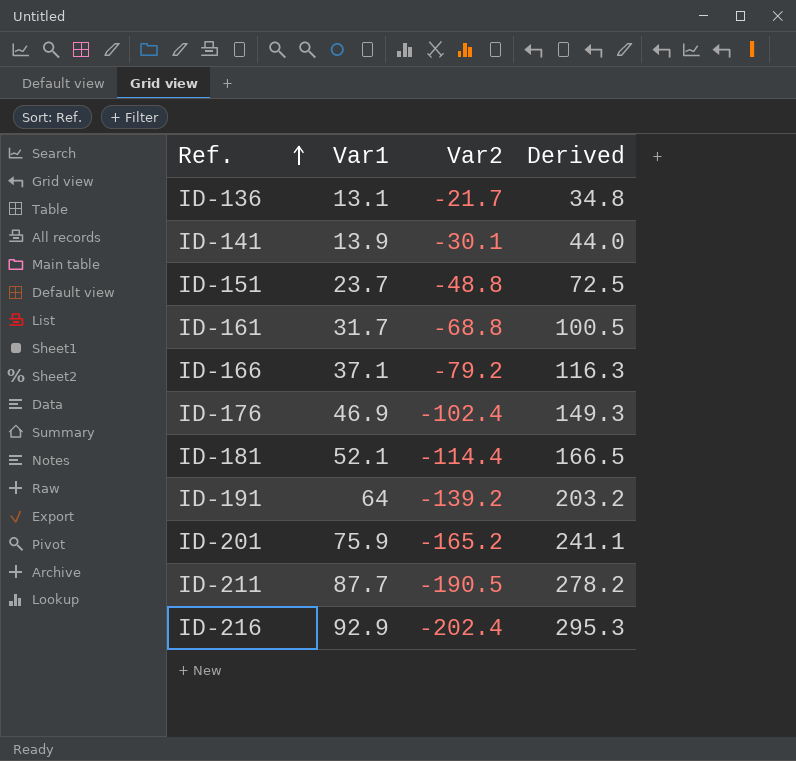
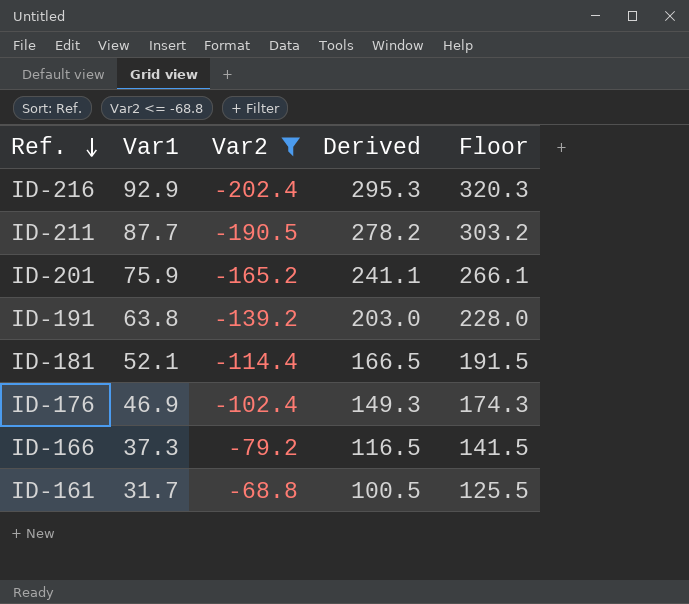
filter: none -> Var2 <= -68.8
row order: Ref. ascending -> Ref. descending
column Floor | formula: none -> [Derived] + 25
ID-191 | Var1: 64 -> 63.8
ID-191 | Derived: 203.2 -> 203.0
ID-166 | Var1: 37.1 -> 37.3
ID-166 | Derived: 116.3 -> 116.5

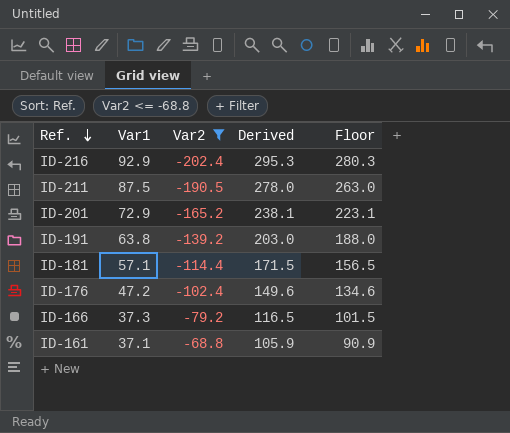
column Floor | formula: [Derived] + 25 -> [Derived] - 15
ID-211 | Var1: 87.7 -> 87.5
ID-211 | Derived: 278.2 -> 278.0
ID-201 | Var1: 75.9 -> 72.9
ID-201 | Derived: 241.1 -> 238.1
ID-181 | Var1: 52.1 -> 57.1
ID-181 | Derived: 166.5 -> 171.5
ID-176 | Var1: 46.9 -> 47.2
ID-176 | Derived: 149.3 -> 149.6
ID-161 | Var1: 31.7 -> 37.1
ID-161 | Derived: 100.5 -> 105.9

